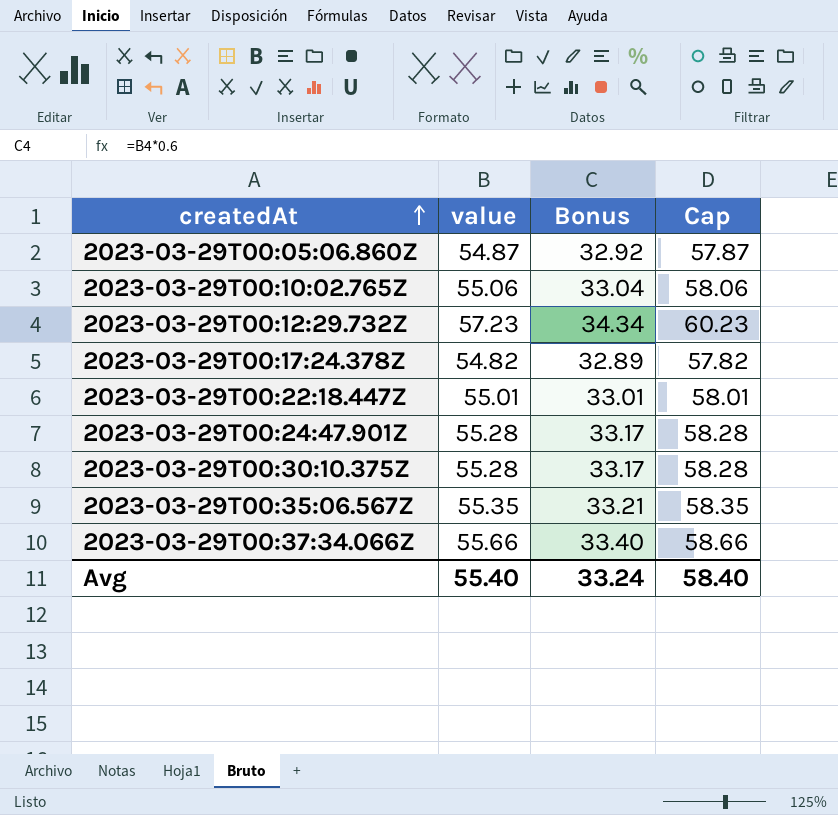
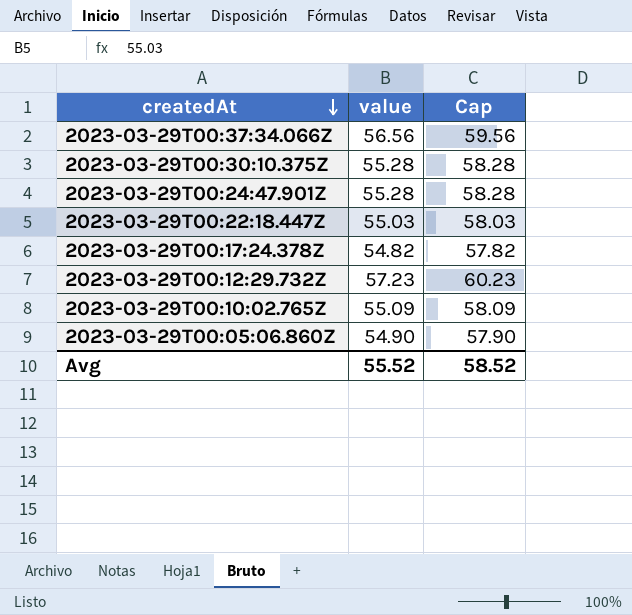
row order: createdAt ascending -> createdAt descending
column Bonus | formula: [value] * 0.6 -> none
row 2023-03-29T00:35:06.567Z: 55.35 | 33.21 | 58.35 -> none
2023-03-29T00:37:34.066Z | value: 55.66 -> 56.56
2023-03-29T00:37:34.066Z | Cap: 58.66 -> 59.56
2023-03-29T00:22:18.447Z | value: 55.01 -> 55.03
2023-03-29T00:22:18.447Z | Cap: 58.01 -> 58.03
2023-03-29T00:10:02.765Z | value: 55.06 -> 55.09
2023-03-29T00:10:02.765Z | Cap: 58.06 -> 58.09
2023-03-29T00:05:06.860Z | value: 54.87 -> 54.90
2023-03-29T00:05:06.860Z | Cap: 57.87 -> 57.90
Avg | value: 55.40 -> 55.52
Avg | Cap: 58.40 -> 58.52

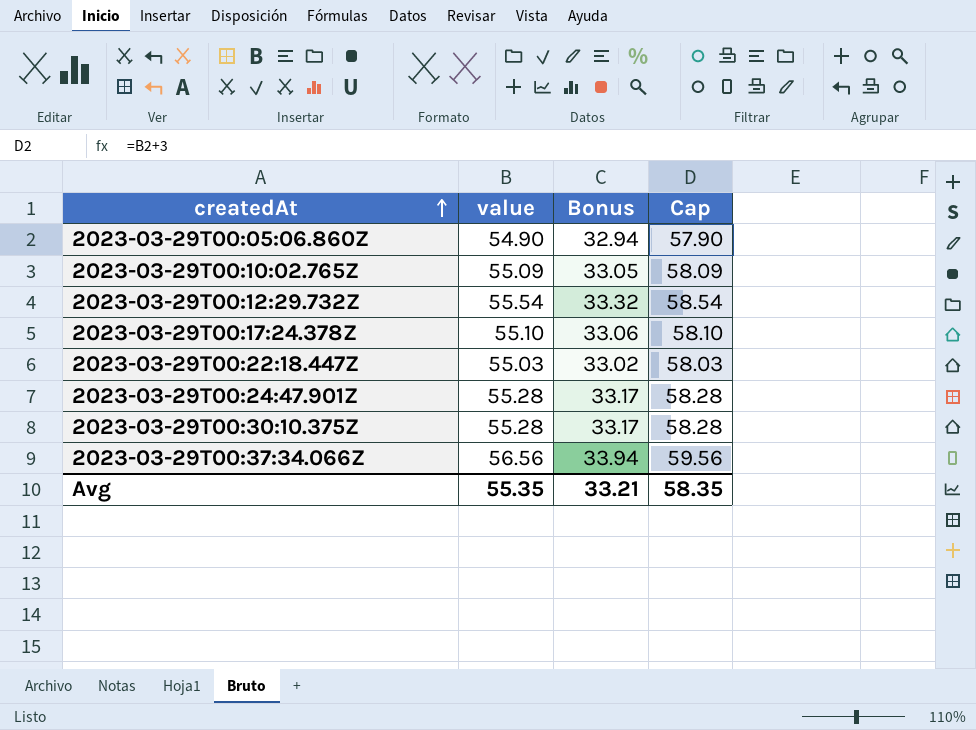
row order: createdAt descending -> createdAt ascending
column Bonus | formula: none -> [value] * 0.6
2023-03-29T00:12:29.732Z | value: 57.23 -> 55.54
2023-03-29T00:12:29.732Z | Cap: 60.23 -> 58.54
2023-03-29T00:17:24.378Z | value: 54.82 -> 55.10
2023-03-29T00:17:24.378Z | Cap: 57.82 -> 58.10
Avg | value: 55.52 -> 55.35
Avg | Cap: 58.52 -> 58.35

